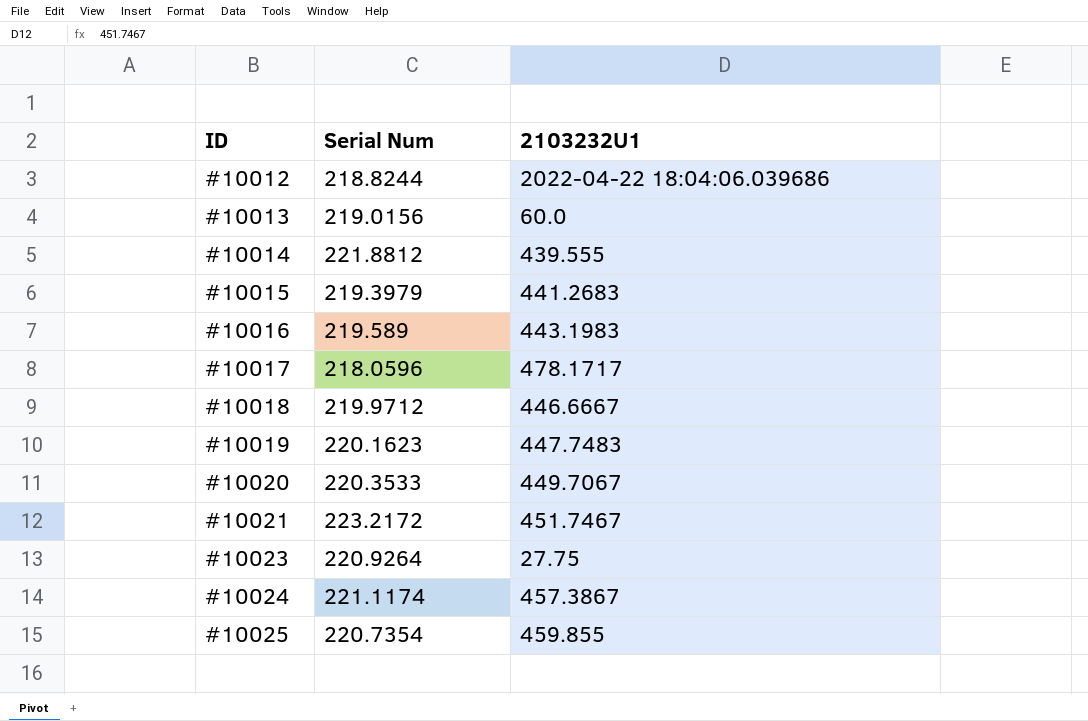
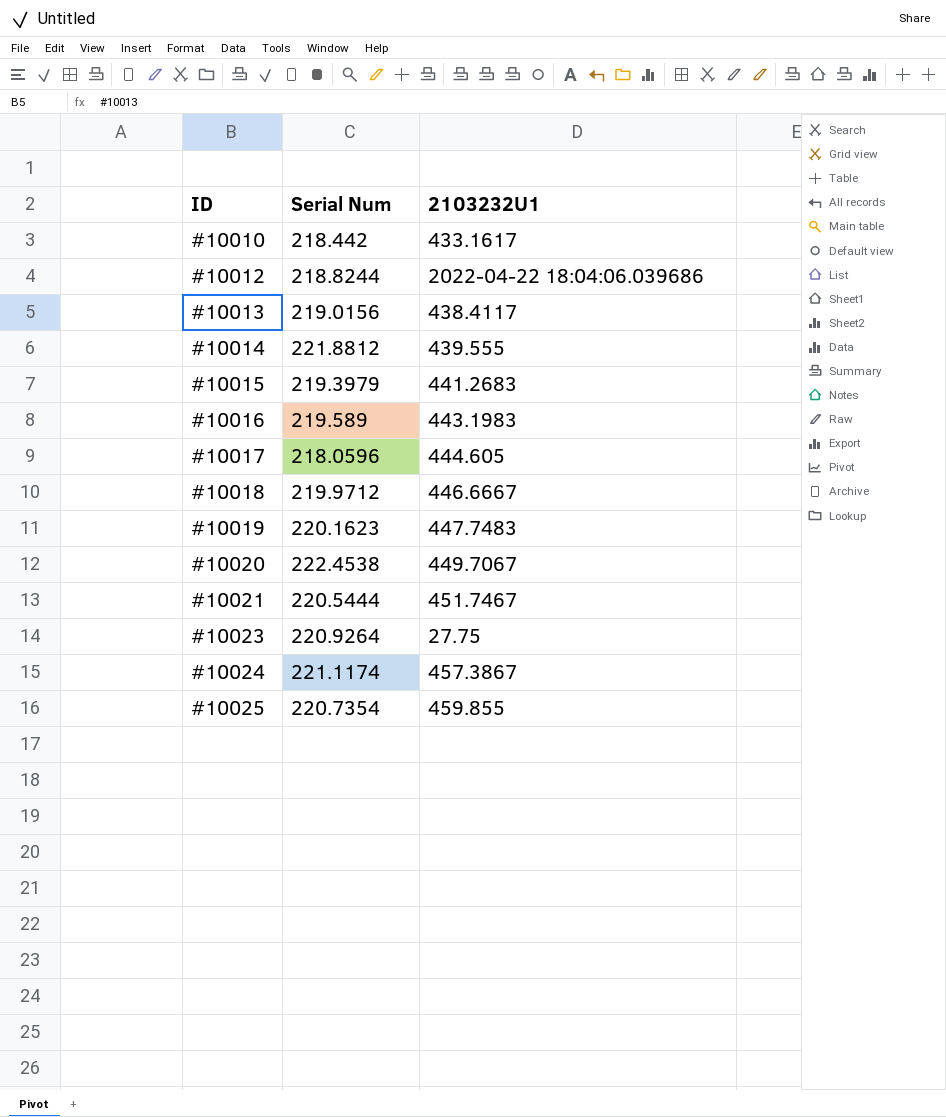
row #10010: none -> 218.442 | 433.1617
#10013 | 2103232U1: 60.0 -> 438.4117
#10017 | 2103232U1: 478.1717 -> 444.605
#10020 | Serial Num: 220.3533 -> 222.4538
#10021 | Serial Num: 223.2172 -> 220.5444

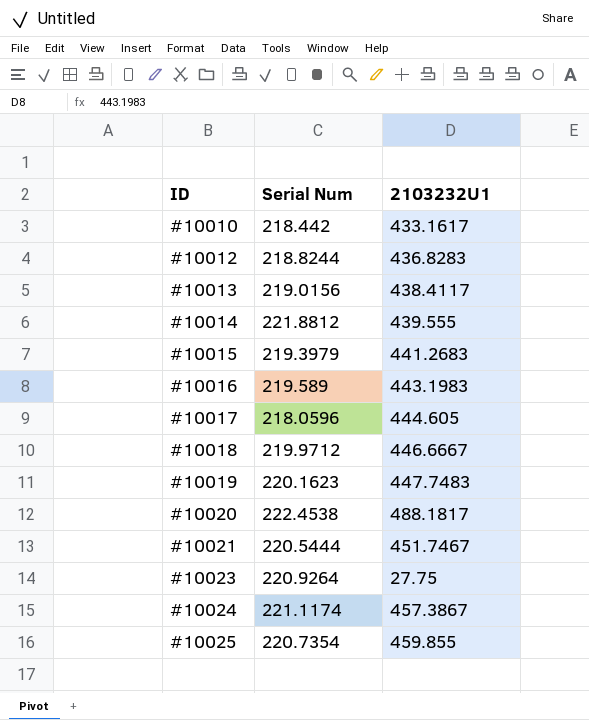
#10012 | 2103232U1: 2022-04-22 18:04:06.039686 -> 436.8283
#10020 | 2103232U1: 449.7067 -> 488.1817

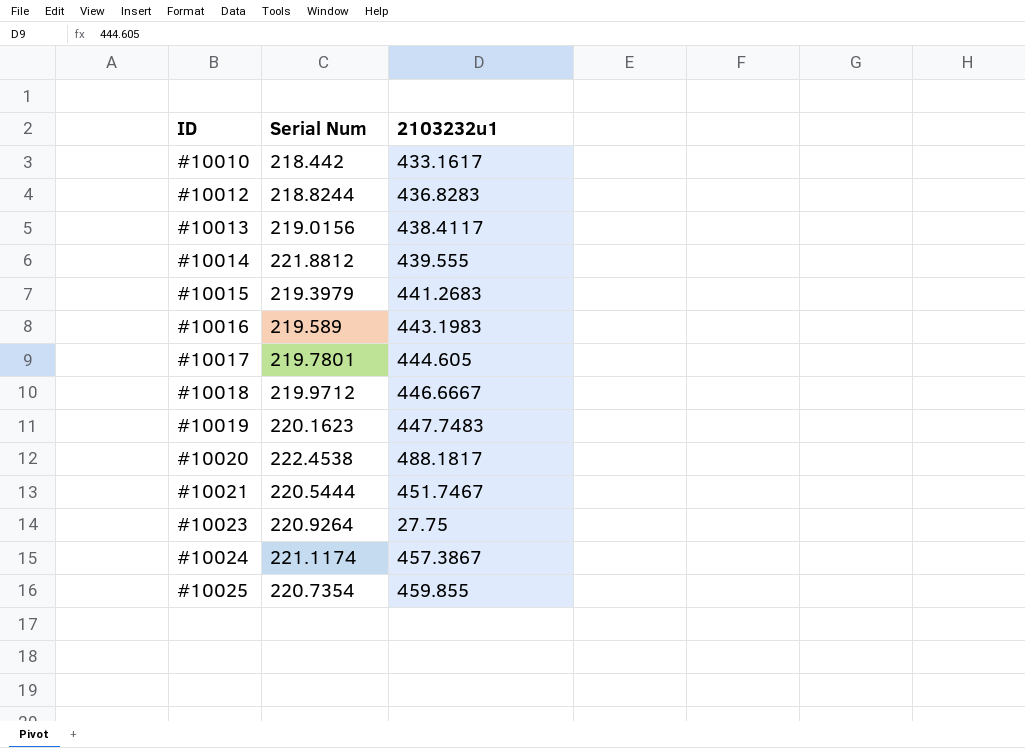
column name: 2103232U1 -> 2103232u1
#10017 | Serial Num: 218.0596 -> 219.7801

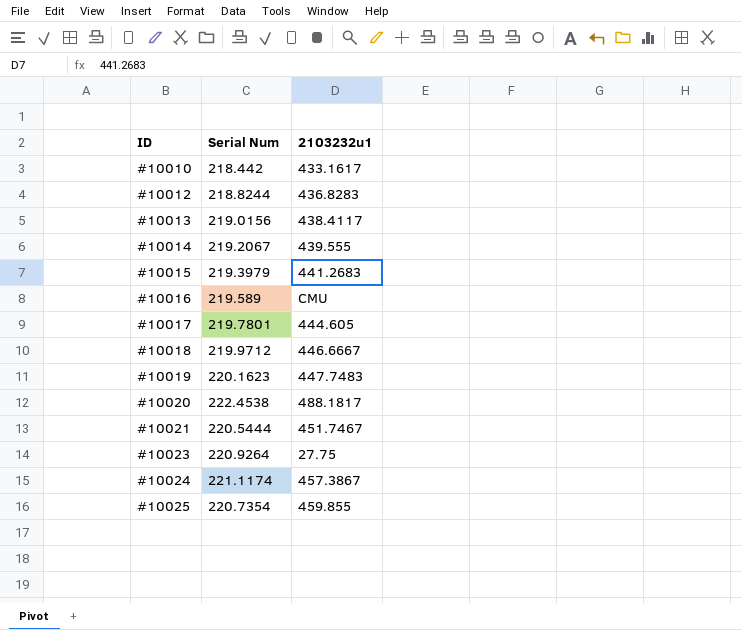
#10014 | Serial Num: 221.8812 -> 219.2067
#10016 | 2103232u1: 443.1983 -> CMU

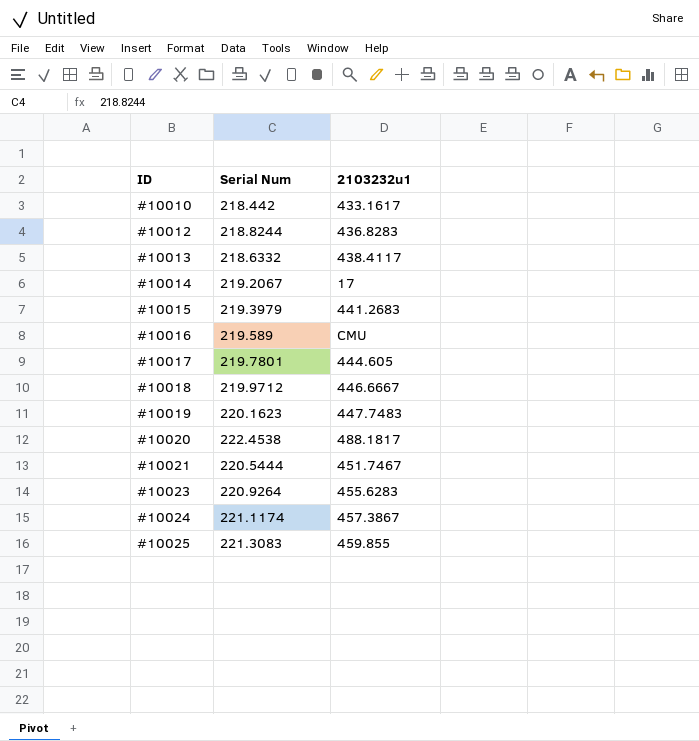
#10013 | Serial Num: 219.0156 -> 218.6332
#10014 | 2103232u1: 439.555 -> 17
#10023 | 2103232u1: 27.75 -> 455.6283
#10025 | Serial Num: 220.7354 -> 221.3083

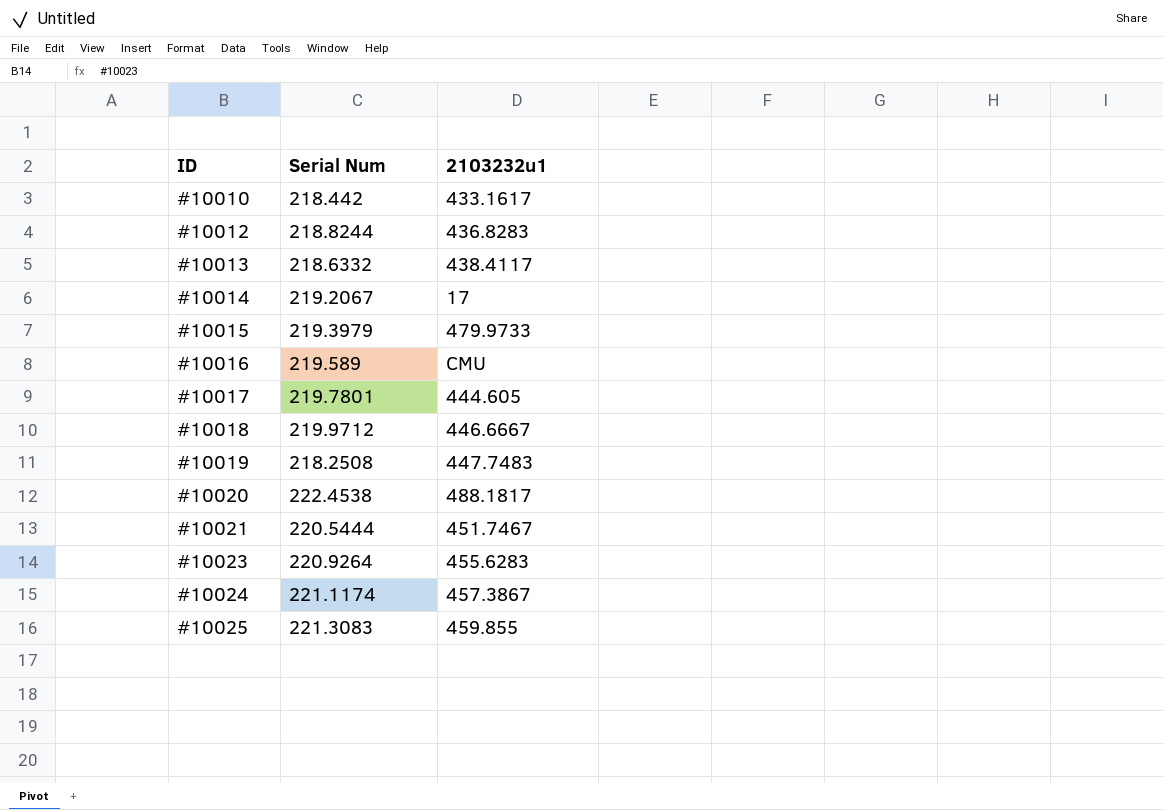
#10015 | 2103232u1: 441.2683 -> 479.9733
#10019 | Serial Num: 220.1623 -> 218.2508

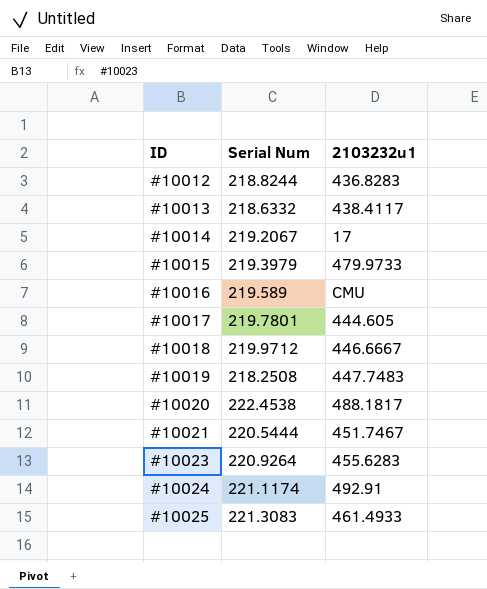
row #10010: 218.442 | 433.1617 -> none
#10024 | 2103232u1: 457.3867 -> 492.91
#10025 | 2103232u1: 459.855 -> 461.4933

